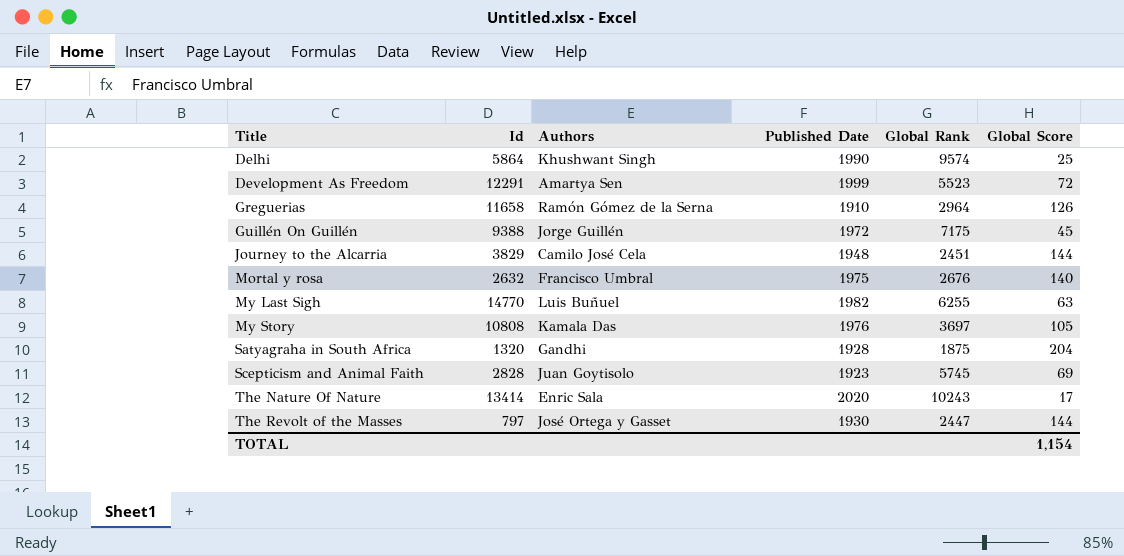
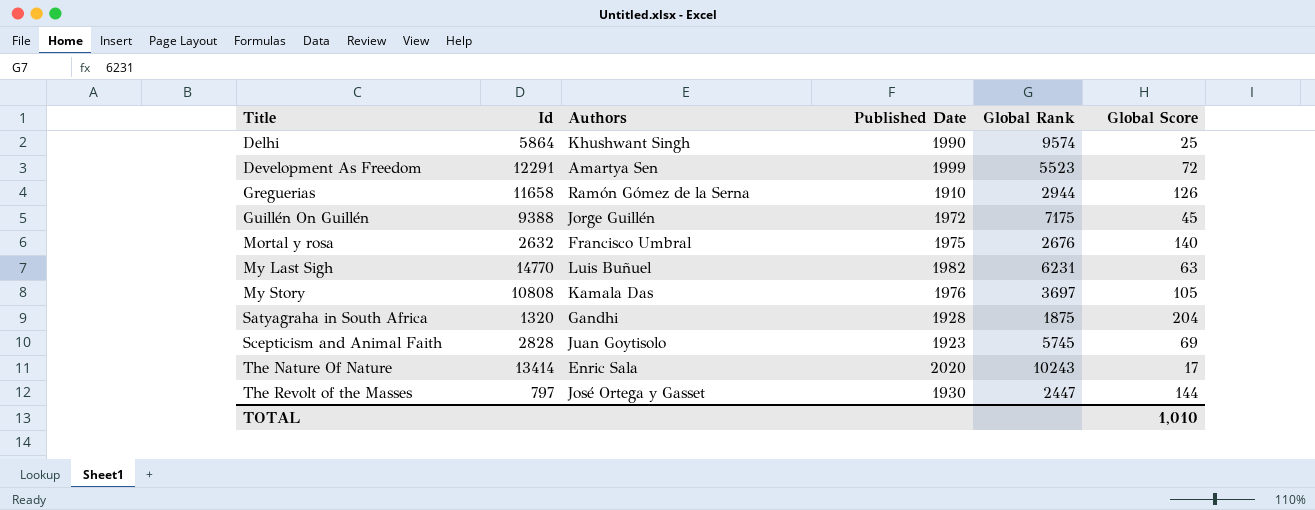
row Journey to the Alcarria: 3829 | Camilo José Cela | 1948 | 2451 | 144 -> none
Greguerias | Global Rank: 2964 -> 2944
My Last Sigh | Global Rank: 6255 -> 6231
TOTAL | Global Score: 1,154 -> 1,010

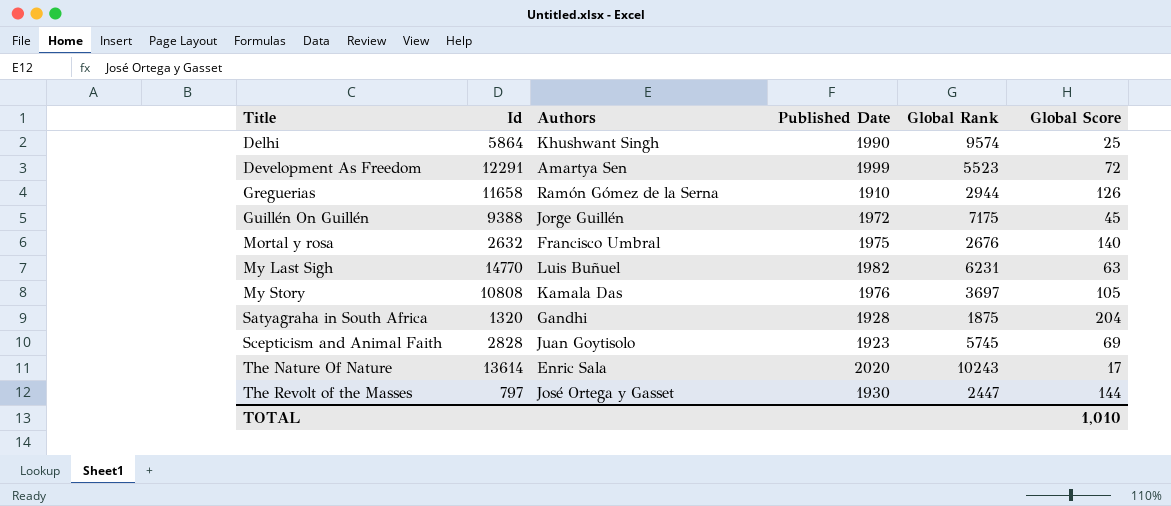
The Nature Of Nature | Id: 13414 -> 13614

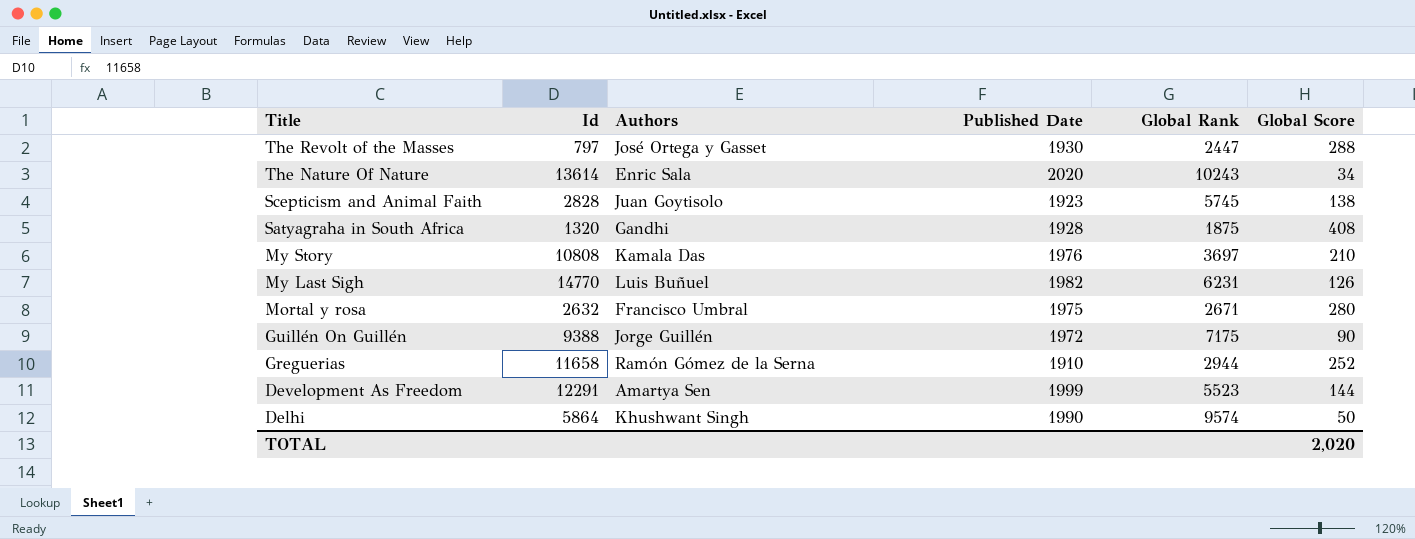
row order: Title ascending -> Title descending
The Revolt of the Masses | Global Score: 144 -> 288
The Nature Of Nature | Global Score: 17 -> 34
Scepticism and Animal Faith | Global Score: 69 -> 138
Satyagraha in South Africa | Global Score: 204 -> 408
My Story | Global Score: 105 -> 210
My Last Sigh | Global Score: 63 -> 126
Mortal y rosa | Global Rank: 2676 -> 2671
Mortal y rosa | Global Score: 140 -> 280
Guillén On Guillén | Global Score: 45 -> 90
Greguerias | Global Score: 126 -> 252
Development As Freedom | Global Score: 72 -> 144
Delhi | Global Score: 25 -> 50
TOTAL | Global Score: 1,010 -> 2,020

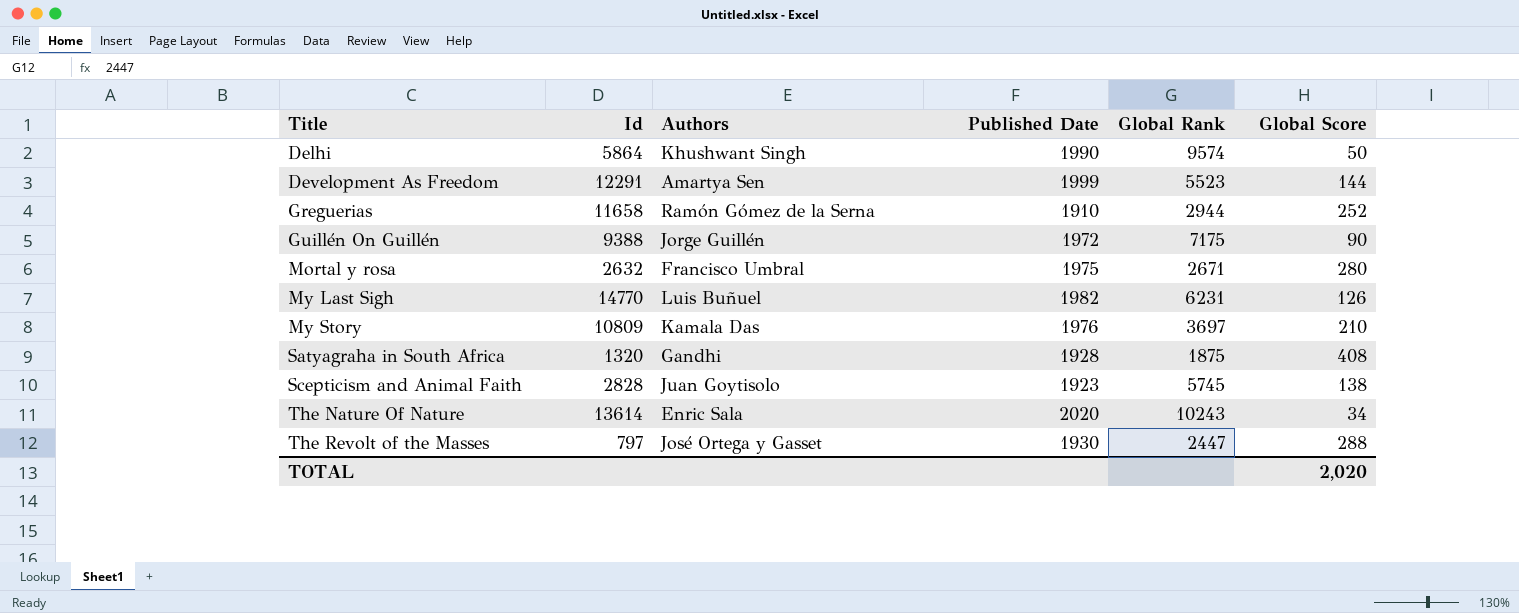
row order: Title descending -> Title ascending
My Story | Id: 10808 -> 10809

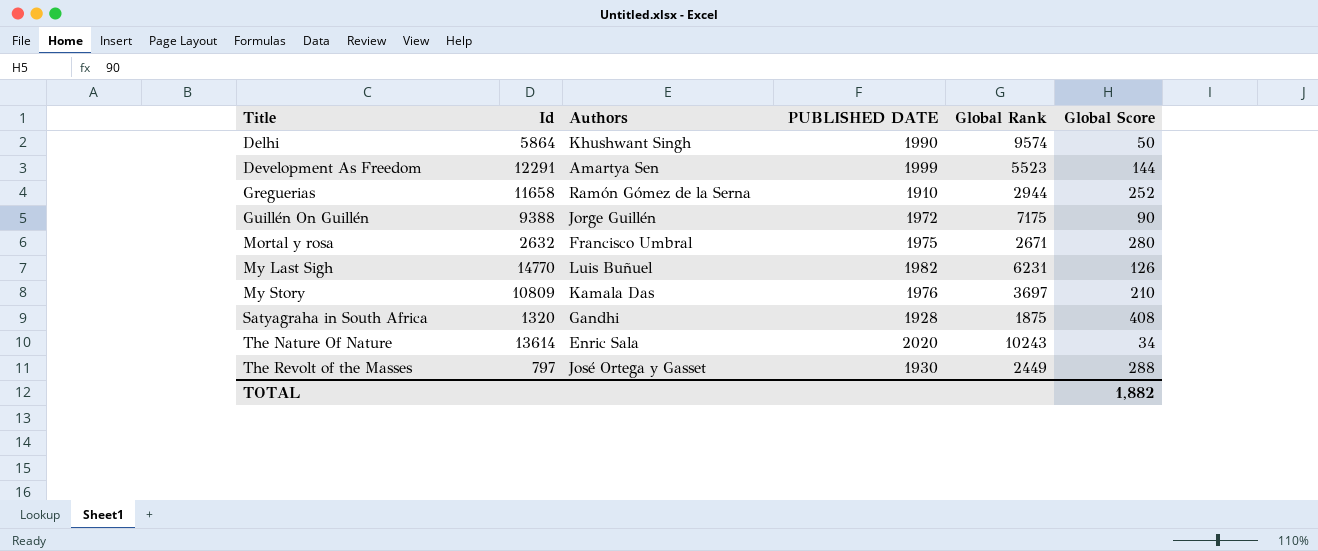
column name: Published Date -> PUBLISHED DATE
row Scepticism and Animal Faith: 2828 | Juan Goytisolo | 1923 | 5745 | 138 -> none
The Revolt of the Masses | Global Rank: 2447 -> 2449
TOTAL | Global Score: 2,020 -> 1,882

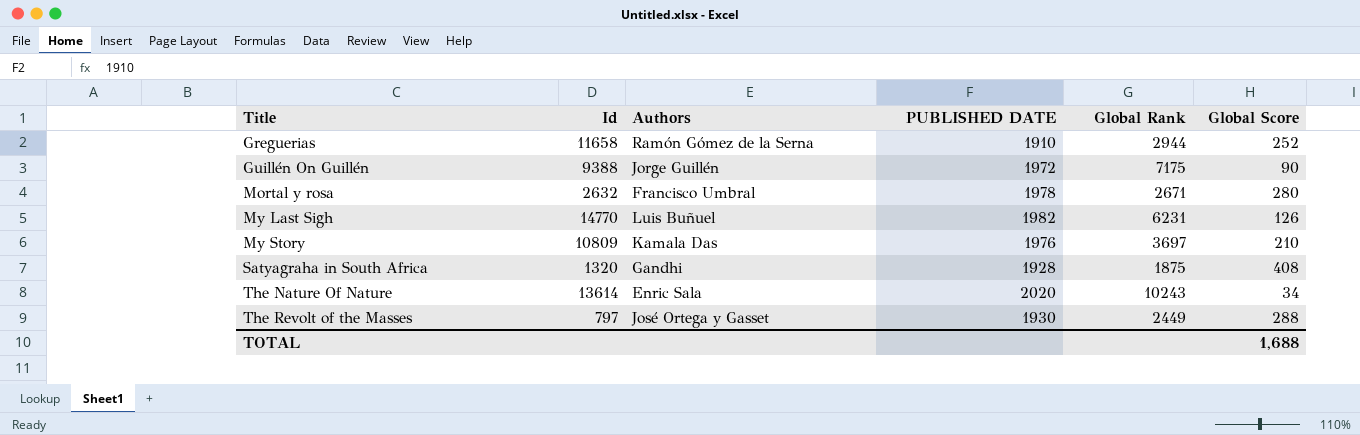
row Delhi: 5864 | Khushwant Singh | 1990 | 9574 | 50 -> none
row Development As Freedom: 12291 | Amartya Sen | 1999 | 5523 | 144 -> none
Mortal y rosa | PUBLISHED DATE: 1975 -> 1978
TOTAL | Global Score: 1,882 -> 1,688

